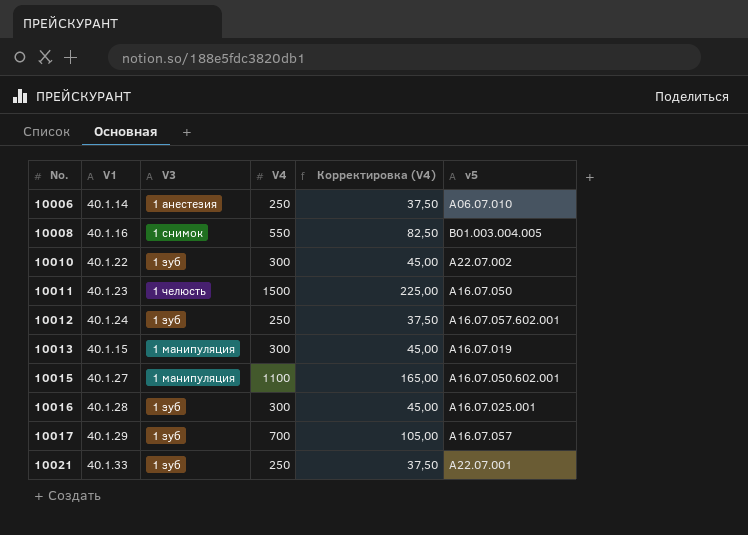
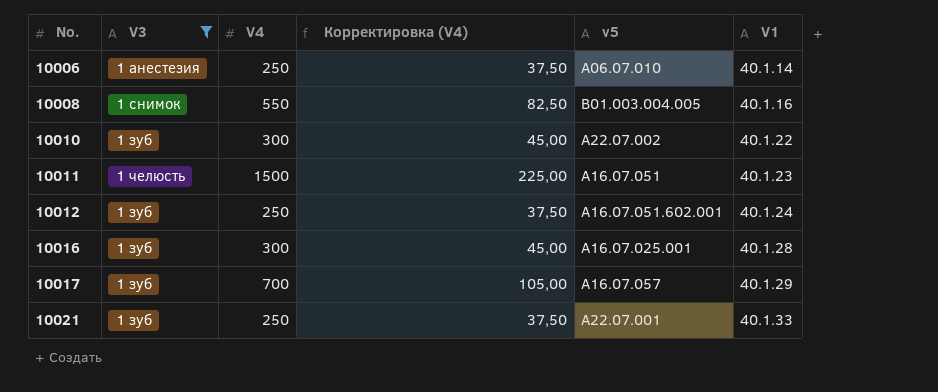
filter: none -> V3 != 1 манипуляция
column V1 | position: 2 -> 6
10011 | v5: A16.07.050 -> A16.07.051
10012 | v5: A16.07.057.602.001 -> A16.07.051.602.001

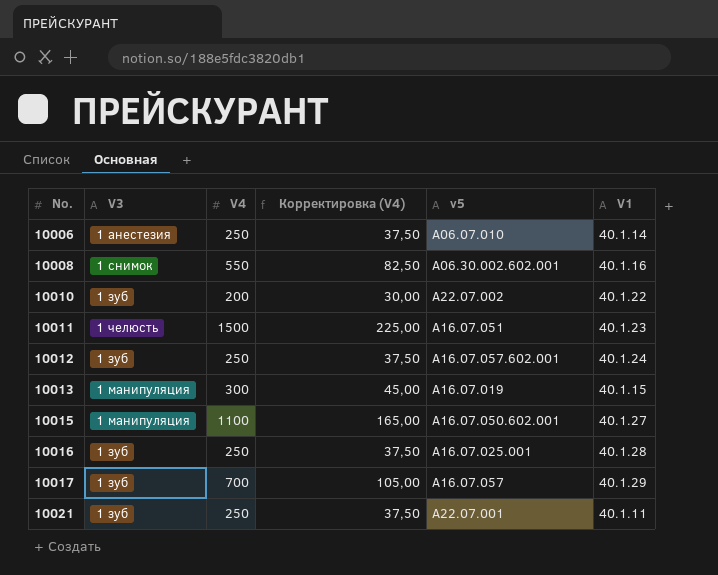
filter: V3 != 1 манипуляция -> none
10008 | v5: B01.003.004.005 -> A06.30.002.602.001
10010 | V4: 300 -> 200
10010 | Корректировка (V4): 45,00 -> 30,00
10012 | v5: A16.07.051.602.001 -> A16.07.057.602.001
10016 | V4: 300 -> 250
10016 | Корректировка (V4): 45,00 -> 37,50
10021 | V1: 40.1.33 -> 40.1.11

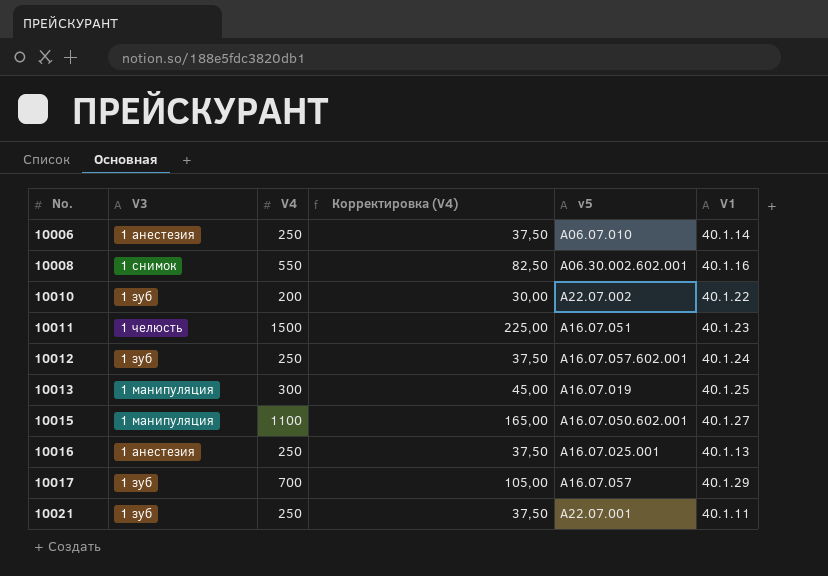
10013 | V1: 40.1.15 -> 40.1.25
10016 | V3: 1 зуб -> 1 анестезия
10016 | V1: 40.1.28 -> 40.1.13

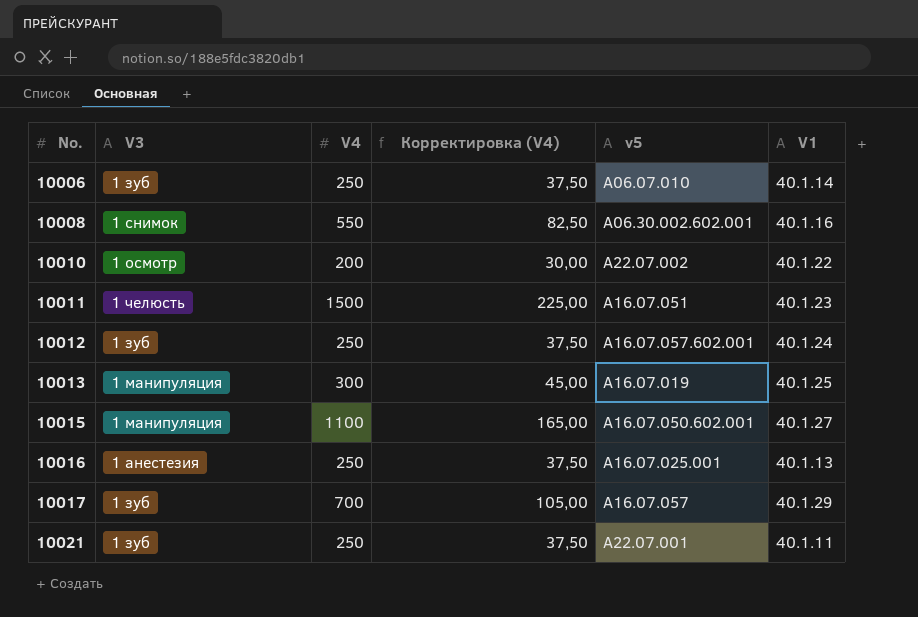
10006 | V3: 1 анестезия -> 1 зуб
10010 | V3: 1 зуб -> 1 осмотр

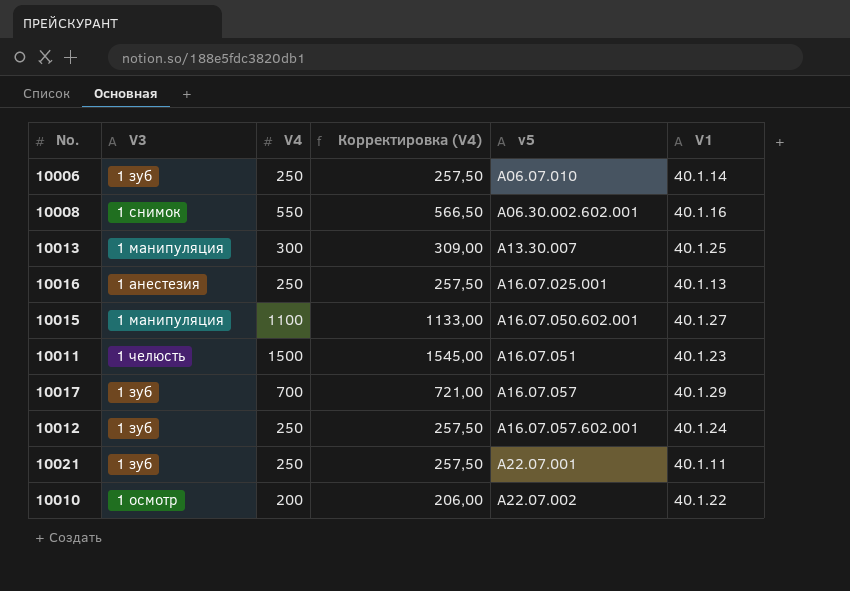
row order: No. ascending -> v5 ascending
column Корректировка (V4) | formula: [V4] * 0,15 -> [V4] * 1,03
10013 | v5: A16.07.019 -> A13.30.007

